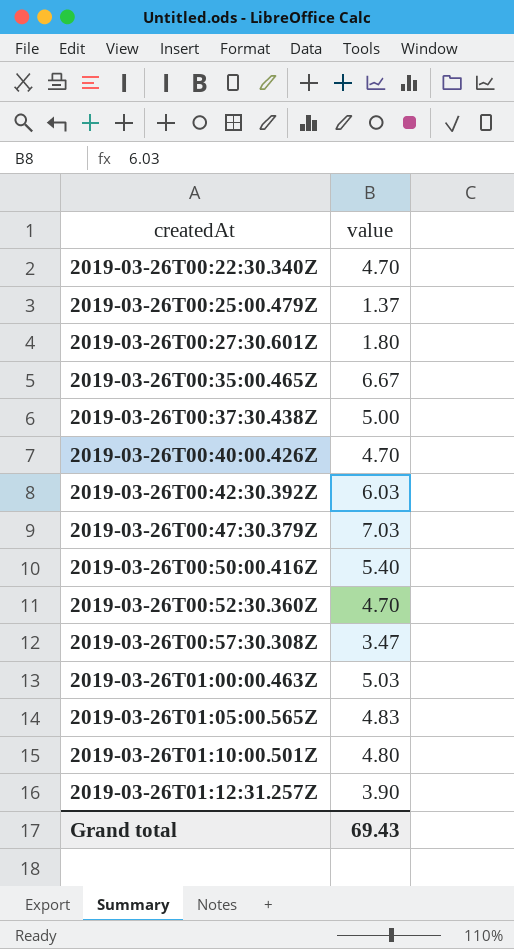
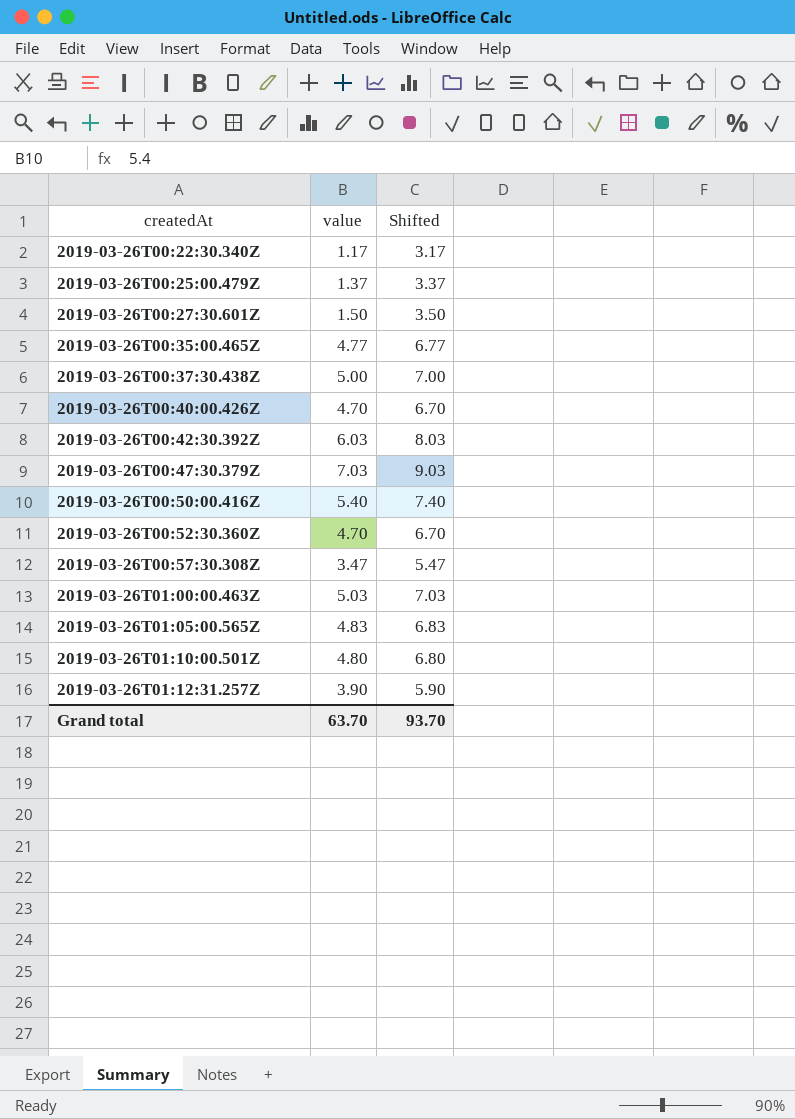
column Shifted | formula: none -> [value] + 2
2019-03-26T00:22:30.340Z | value: 4.70 -> 1.17
2019-03-26T00:27:30.601Z | value: 1.80 -> 1.50
2019-03-26T00:35:00.465Z | value: 6.67 -> 4.77
Grand total | value: 69.43 -> 63.70

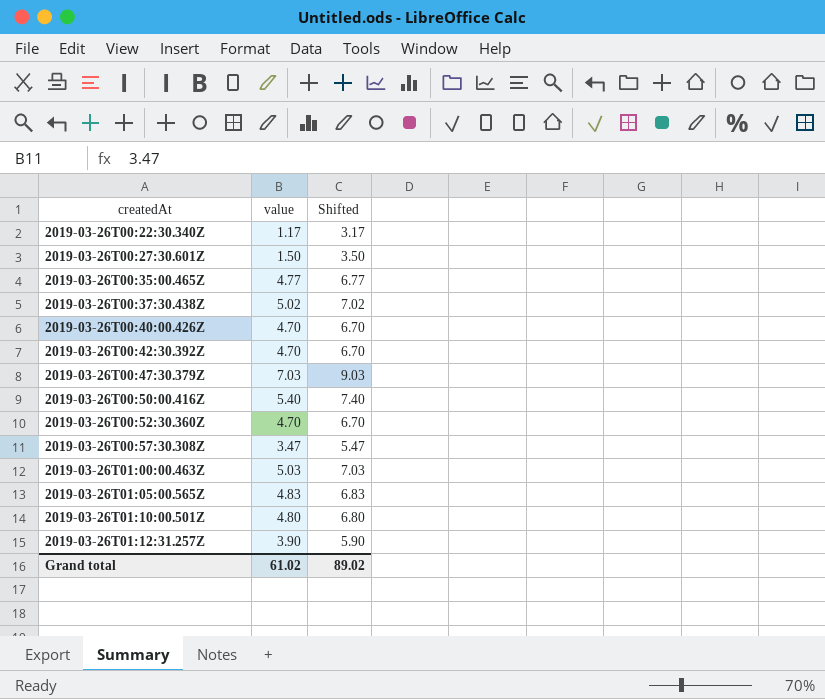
row 2019-03-26T00:25:00.479Z: 1.37 | 3.37 -> none
2019-03-26T00:37:30.438Z | value: 5.00 -> 5.02
2019-03-26T00:37:30.438Z | Shifted: 7.00 -> 7.02
2019-03-26T00:42:30.392Z | value: 6.03 -> 4.70
2019-03-26T00:42:30.392Z | Shifted: 8.03 -> 6.70
Grand total | value: 63.70 -> 61.02
Grand total | Shifted: 93.70 -> 89.02

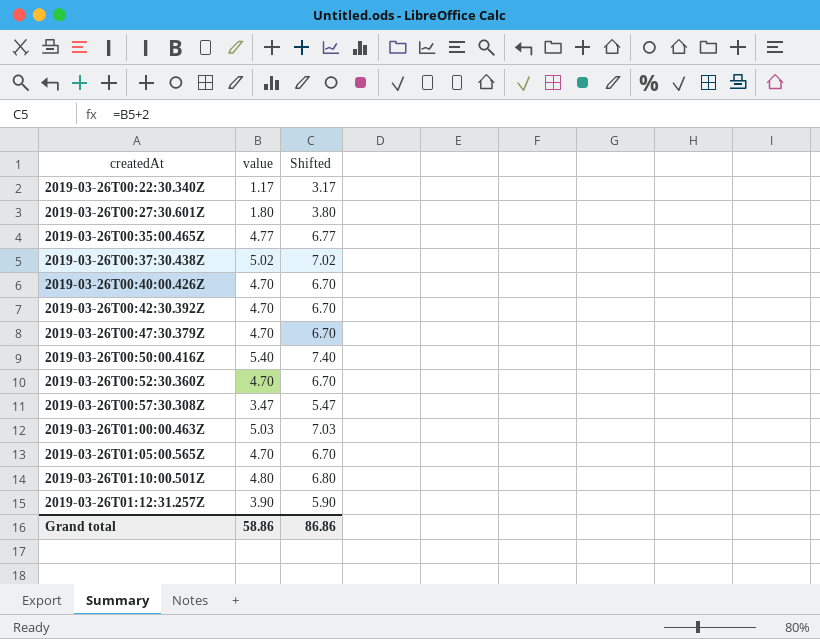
2019-03-26T00:27:30.601Z | value: 1.50 -> 1.80
2019-03-26T00:27:30.601Z | Shifted: 3.50 -> 3.80
2019-03-26T00:47:30.379Z | value: 7.03 -> 4.70
2019-03-26T00:47:30.379Z | Shifted: 9.03 -> 6.70
2019-03-26T01:05:00.565Z | value: 4.83 -> 4.70
2019-03-26T01:05:00.565Z | Shifted: 6.83 -> 6.70
Grand total | value: 61.02 -> 58.86
Grand total | Shifted: 89.02 -> 86.86

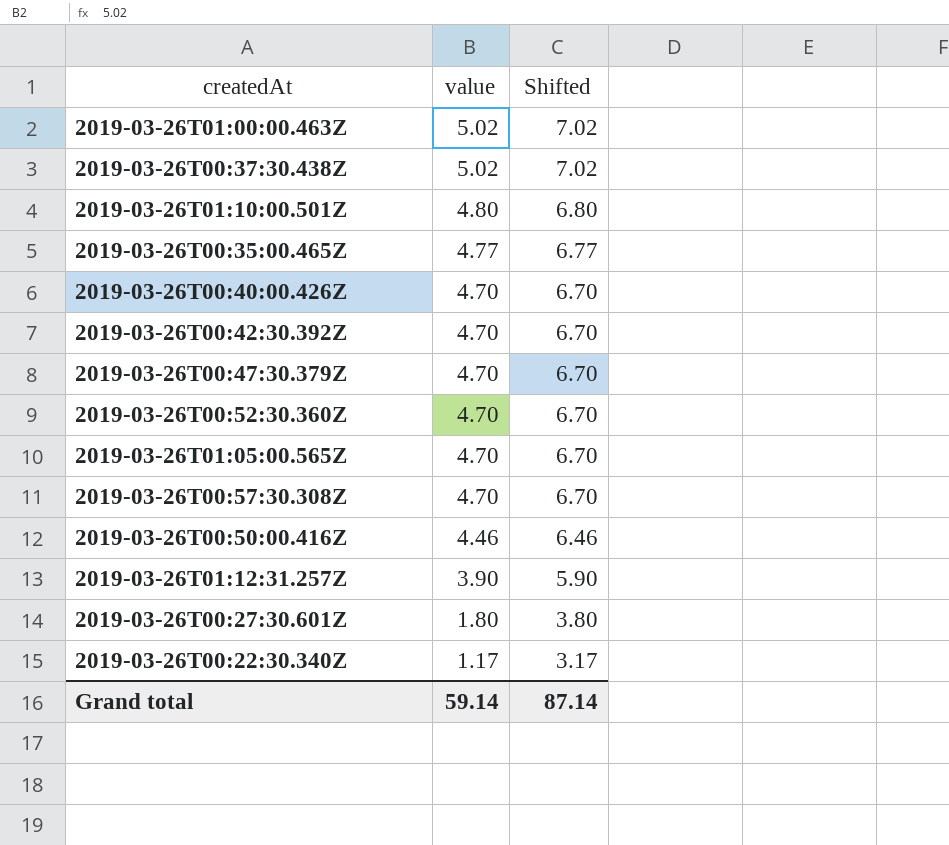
row order: createdAt ascending -> value descending
2019-03-26T01:00:00.463Z | value: 5.03 -> 5.02
2019-03-26T01:00:00.463Z | Shifted: 7.03 -> 7.02
2019-03-26T00:57:30.308Z | value: 3.47 -> 4.70
2019-03-26T00:57:30.308Z | Shifted: 5.47 -> 6.70
2019-03-26T00:50:00.416Z | value: 5.40 -> 4.46
2019-03-26T00:50:00.416Z | Shifted: 7.40 -> 6.46
Grand total | value: 58.86 -> 59.14
Grand total | Shifted: 86.86 -> 87.14

